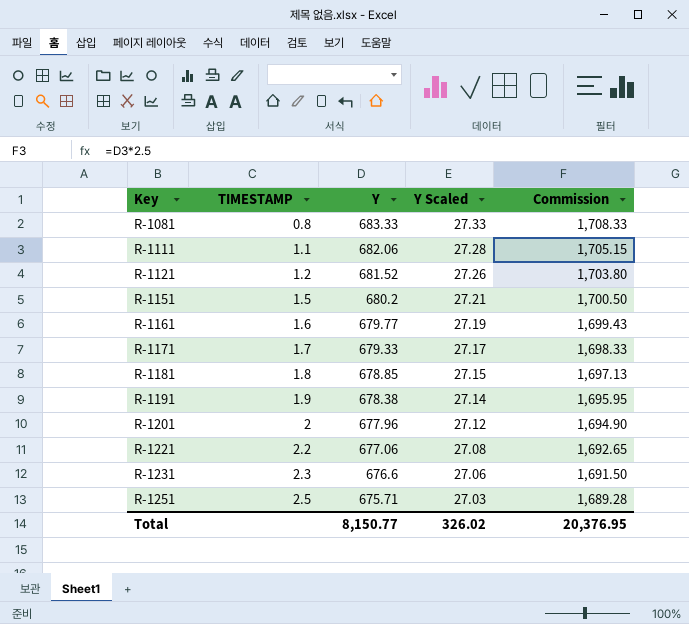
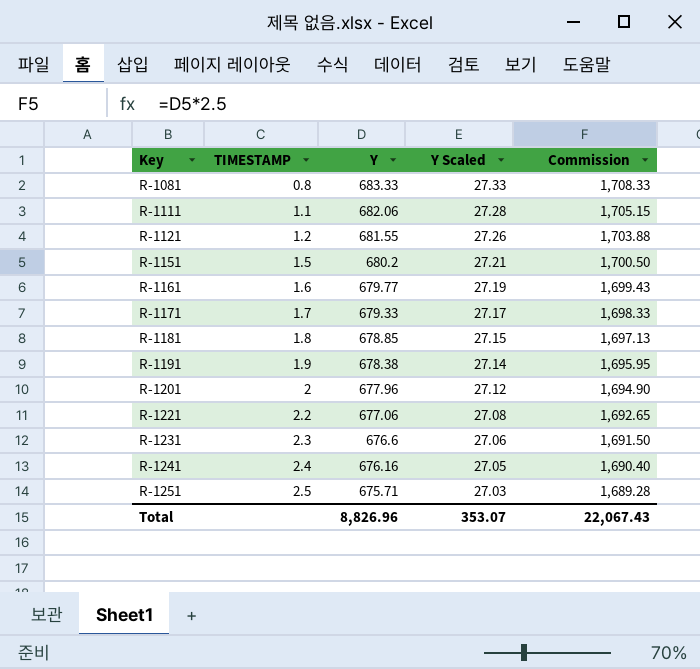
R-1121 | Y: 681.52 -> 681.55
R-1121 | Commission: 1,703.80 -> 1,703.88
row R-1241: none -> 2.4 | 676.16 | 27.05 | 1,690.40
Total | Y: 8,150.77 -> 8,826.96
Total | Y Scaled: 326.02 -> 353.07
Total | Commission: 20,376.95 -> 22,067.43

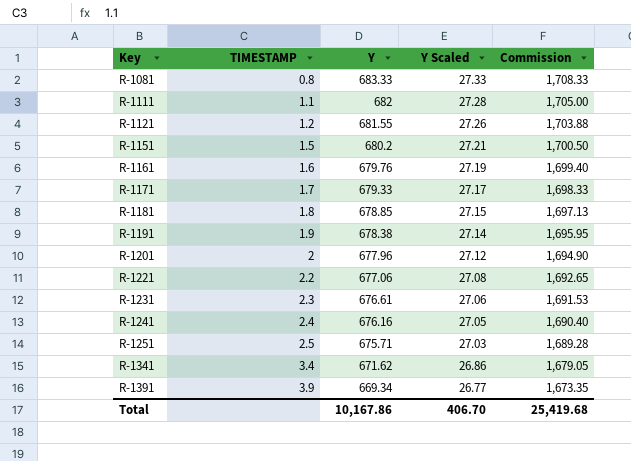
R-1111 | Y: 682.06 -> 682
R-1111 | Commission: 1,705.15 -> 1,705.00
R-1161 | Y: 679.77 -> 679.76
R-1161 | Commission: 1,699.43 -> 1,699.40
R-1231 | Y: 676.6 -> 676.61
R-1231 | Commission: 1,691.50 -> 1,691.53
row R-1341: none -> 3.4 | 671.62 | 26.86 | 1,679.05
row R-1391: none -> 3.9 | 669.34 | 26.77 | 1,673.35
Total | Y: 8,826.96 -> 10,167.86
Total | Y Scaled: 353.07 -> 406.70
Total | Commission: 22,067.43 -> 25,419.68

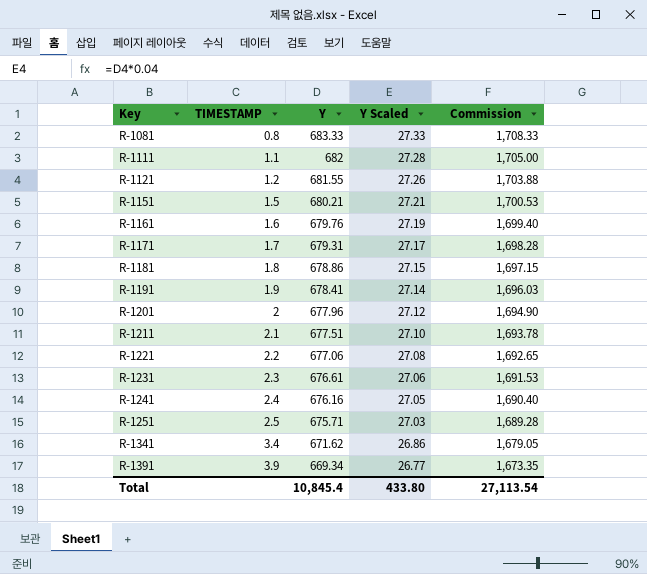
R-1151 | Y: 680.2 -> 680.21
R-1151 | Commission: 1,700.50 -> 1,700.53
R-1171 | Y: 679.33 -> 679.31
R-1171 | Commission: 1,698.33 -> 1,698.28
R-1181 | Y: 678.85 -> 678.86
R-1181 | Commission: 1,697.13 -> 1,697.15
R-1191 | Y: 678.38 -> 678.41
R-1191 | Commission: 1,695.95 -> 1,696.03
row R-1211: none -> 2.1 | 677.51 | 27.10 | 1,693.78
Total | Y: 10,167.86 -> 10,845.4
Total | Y Scaled: 406.70 -> 433.80
Total | Commission: 25,419.68 -> 27,113.54

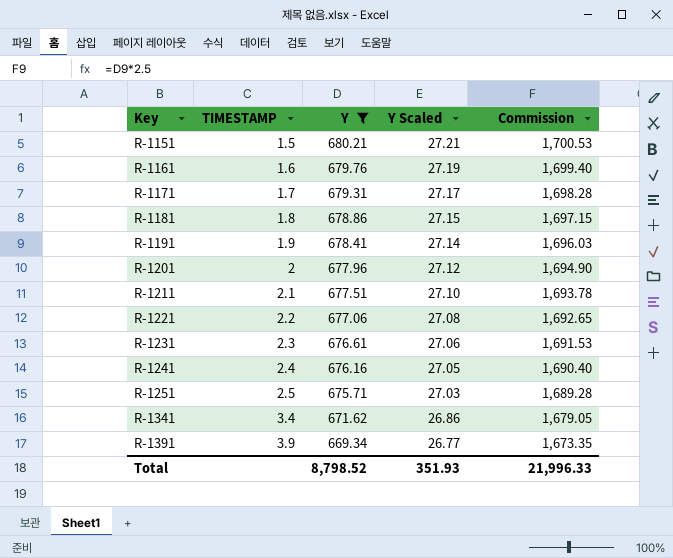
filter: none -> Y <= 680.21
Total | Y: 10,845.4 -> 8,798.52
Total | Y Scaled: 433.80 -> 351.93
Total | Commission: 27,113.54 -> 21,996.33

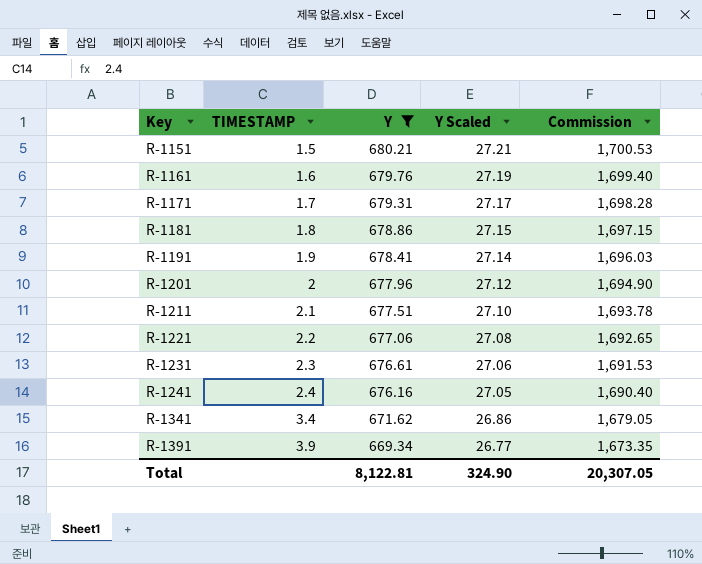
row R-1251: 2.5 | 675.71 | 27.03 | 1,689.28 -> none
Total | Y: 8,798.52 -> 8,122.81
Total | Y Scaled: 351.93 -> 324.90
Total | Commission: 21,996.33 -> 20,307.05

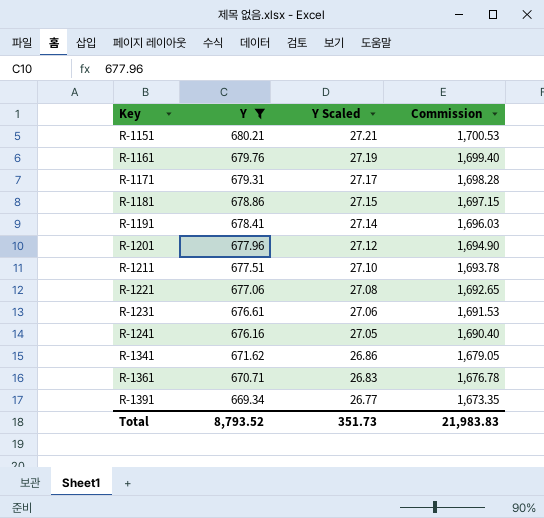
column TIMESTAMP | position: 2 -> none
row R-1361: none -> 670.71 | 26.83 | 1,676.78
Total | Y: 8,122.81 -> 8,793.52
Total | Y Scaled: 324.90 -> 351.73
Total | Commission: 20,307.05 -> 21,983.83

